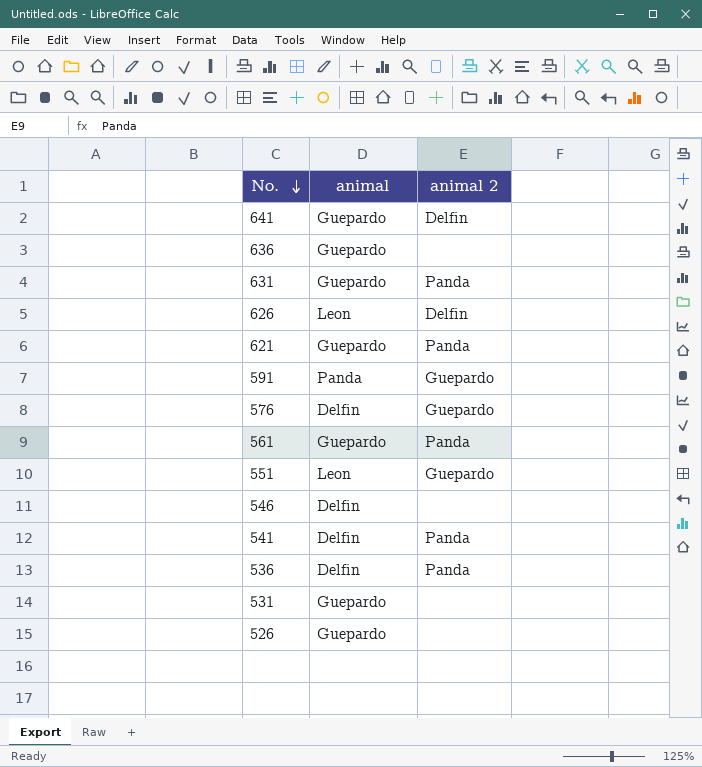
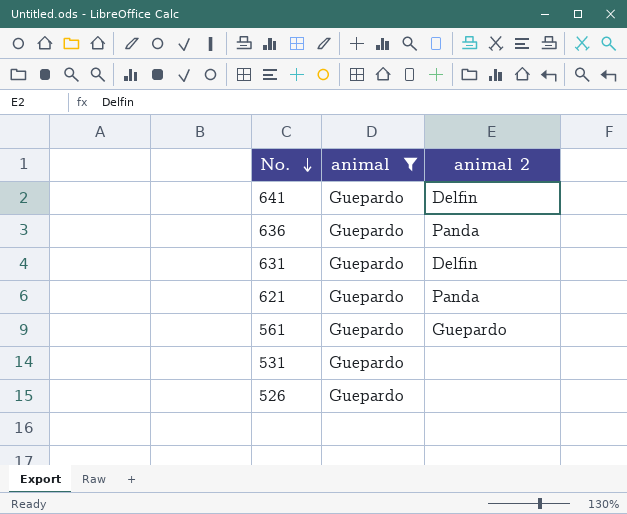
filter: none -> animal = Guepardo
636 | animal 2: none -> Panda
631 | animal 2: Panda -> Delfin
561 | animal 2: Panda -> Guepardo

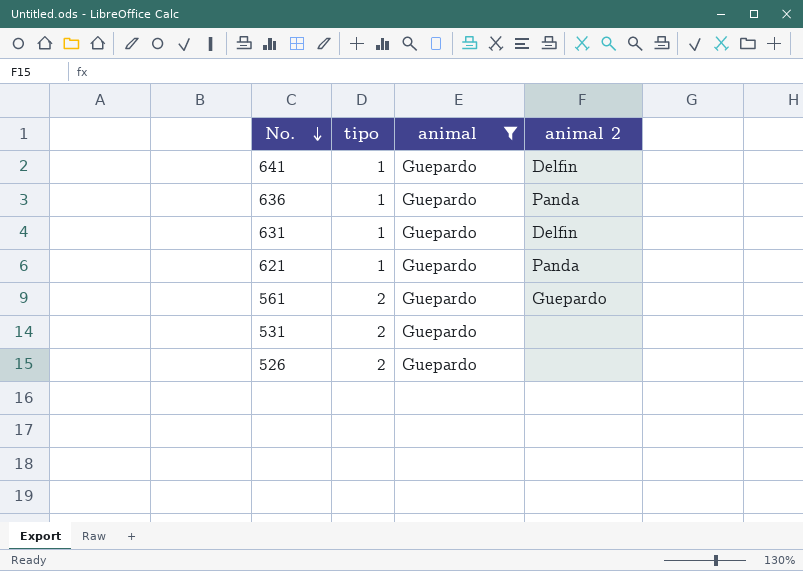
column tipo | position: none -> 2

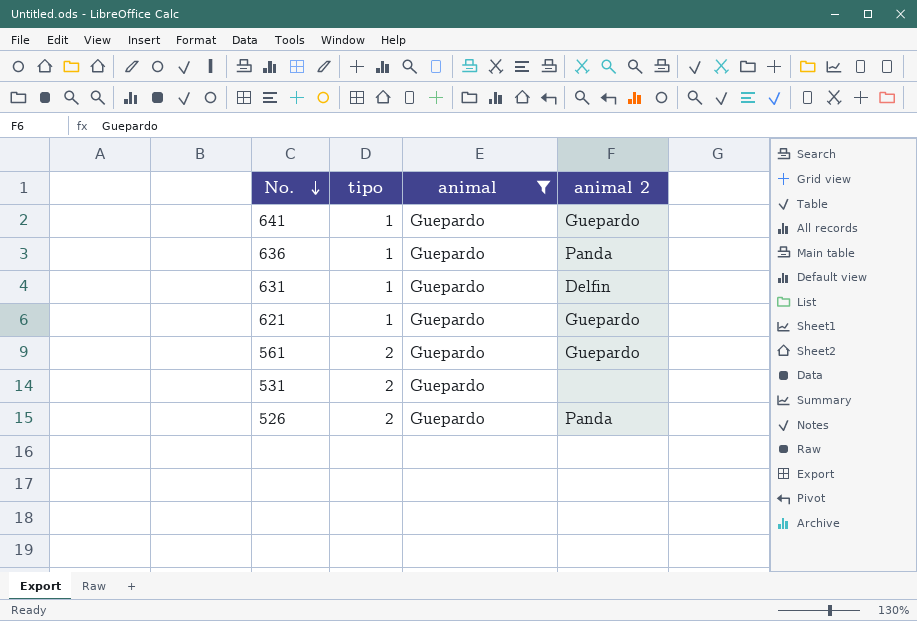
641 | animal 2: Delfin -> Guepardo
621 | animal 2: Panda -> Guepardo
526 | animal 2: none -> Panda

